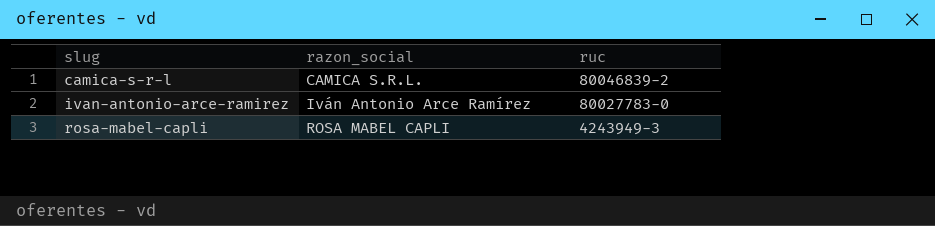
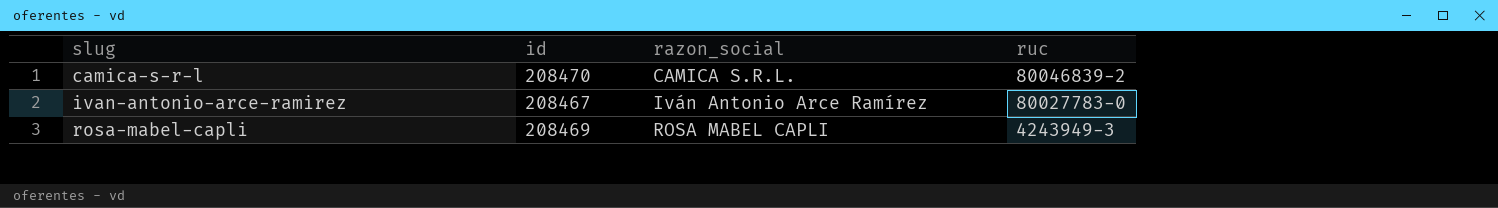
column id | position: none -> 2

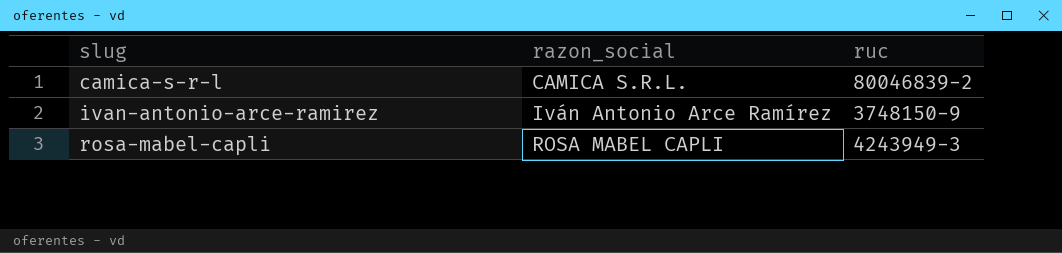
column id | position: 2 -> none
ivan-antonio-arce-ramirez | ruc: 80027783-0 -> 3748150-9

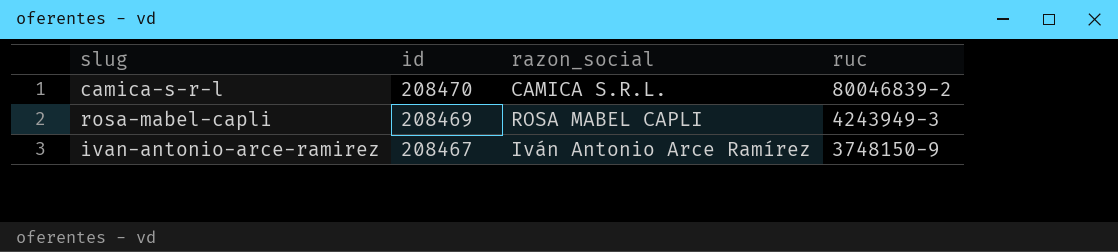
row order: slug ascending -> id descending
column id | position: none -> 2

